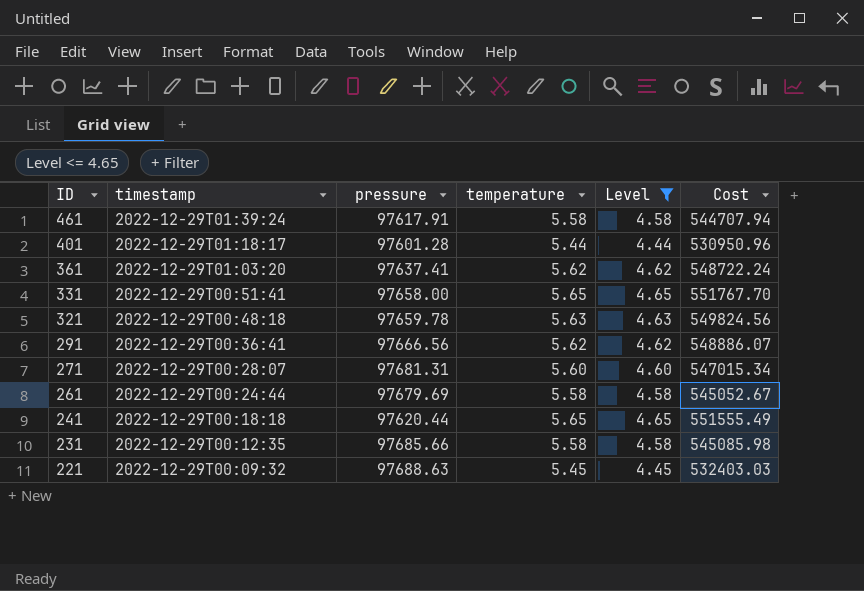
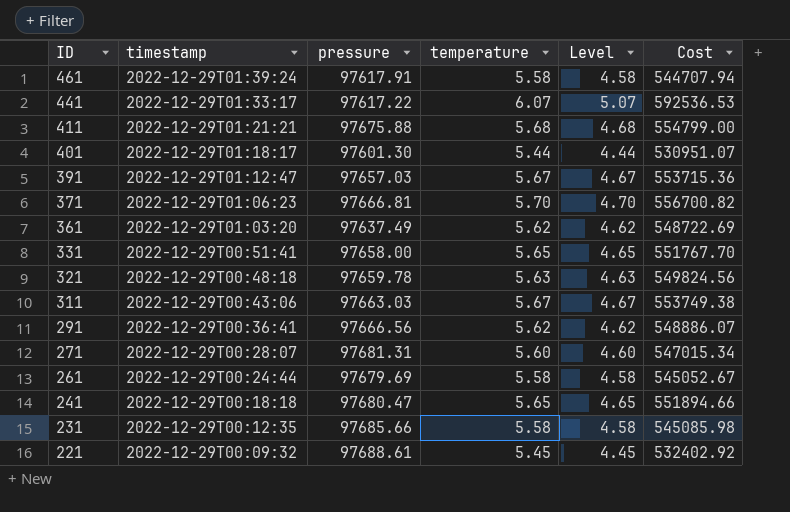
filter: Level <= 4.65 -> none
401 | pressure: 97601.28 -> 97601.30
401 | Cost: 530950.96 -> 530951.07
361 | pressure: 97637.41 -> 97637.49
361 | Cost: 548722.24 -> 548722.69
241 | pressure: 97620.44 -> 97680.47
241 | Cost: 551555.49 -> 551894.66
221 | pressure: 97688.63 -> 97688.61
221 | Cost: 532403.03 -> 532402.92

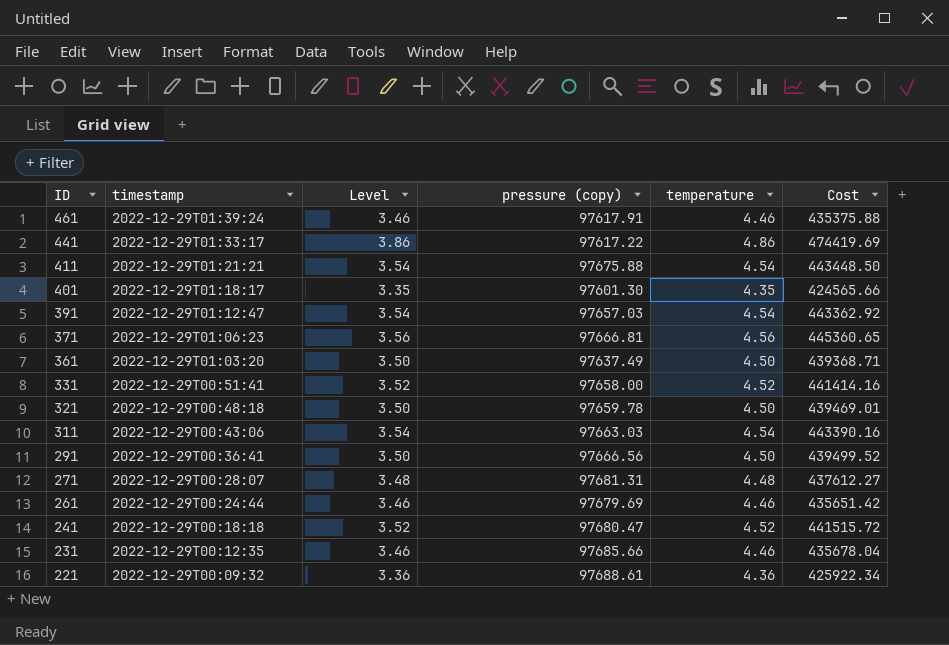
column Level | position: 5 -> 3
column name: pressure -> pressure (copy)
461 | Level: 4.58 -> 3.46
461 | temperature: 5.58 -> 4.46
461 | Cost: 544707.94 -> 435375.88
441 | Level: 5.07 -> 3.86
441 | temperature: 6.07 -> 4.86
441 | Cost: 592536.53 -> 474419.69
411 | Level: 4.68 -> 3.54
411 | temperature: 5.68 -> 4.54
411 | Cost: 554799.00 -> 443448.50
401 | Level: 4.44 -> 3.35
401 | temperature: 5.44 -> 4.35
401 | Cost: 530951.07 -> 424565.66
391 | Level: 4.67 -> 3.54
391 | temperature: 5.67 -> 4.54
391 | Cost: 553715.36 -> 443362.92
371 | Level: 4.70 -> 3.56
371 | temperature: 5.70 -> 4.56
371 | Cost: 556700.82 -> 445360.65
361 | Level: 4.62 -> 3.50
361 | temperature: 5.62 -> 4.50
361 | Cost: 548722.69 -> 439368.71
331 | Level: 4.65 -> 3.52
331 | temperature: 5.65 -> 4.52
331 | Cost: 551767.70 -> 441414.16
321 | Level: 4.63 -> 3.50
321 | temperature: 5.63 -> 4.50
321 | Cost: 549824.56 -> 439469.01
311 | Level: 4.67 -> 3.54
311 | temperature: 5.67 -> 4.54
311 | Cost: 553749.38 -> 443390.16
291 | Level: 4.62 -> 3.50
291 | temperature: 5.62 -> 4.50
291 | Cost: 548886.07 -> 439499.52
271 | Level: 4.60 -> 3.48
271 | temperature: 5.60 -> 4.48
271 | Cost: 547015.34 -> 437612.27
261 | Level: 4.58 -> 3.46
261 | temperature: 5.58 -> 4.46
261 | Cost: 545052.67 -> 435651.42
241 | Level: 4.65 -> 3.52
241 | temperature: 5.65 -> 4.52
241 | Cost: 551894.66 -> 441515.72
231 | Level: 4.58 -> 3.46
231 | temperature: 5.58 -> 4.46
231 | Cost: 545085.98 -> 435678.04
221 | Level: 4.45 -> 3.36
221 | temperature: 5.45 -> 4.36
221 | Cost: 532402.92 -> 425922.34

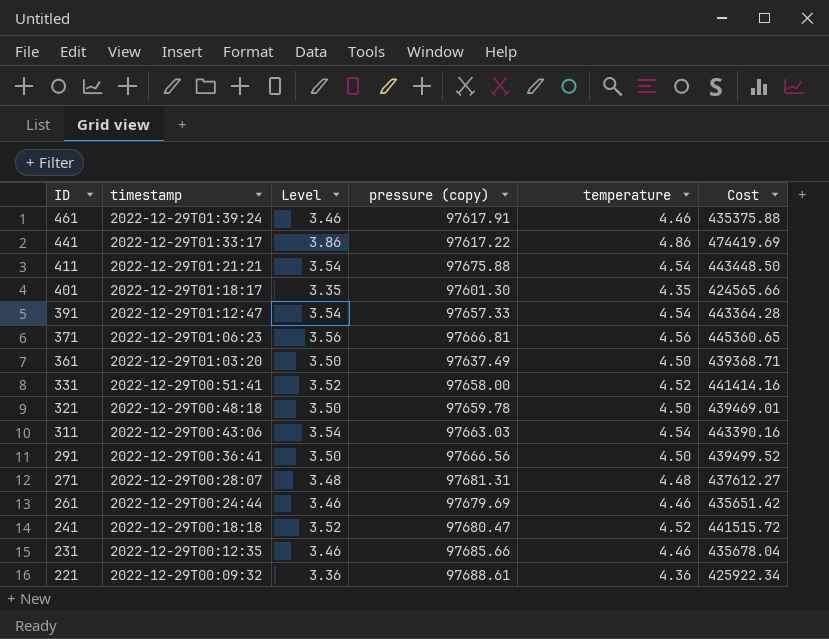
391 | pressure (copy): 97657.03 -> 97657.33
391 | Cost: 443362.92 -> 443364.28

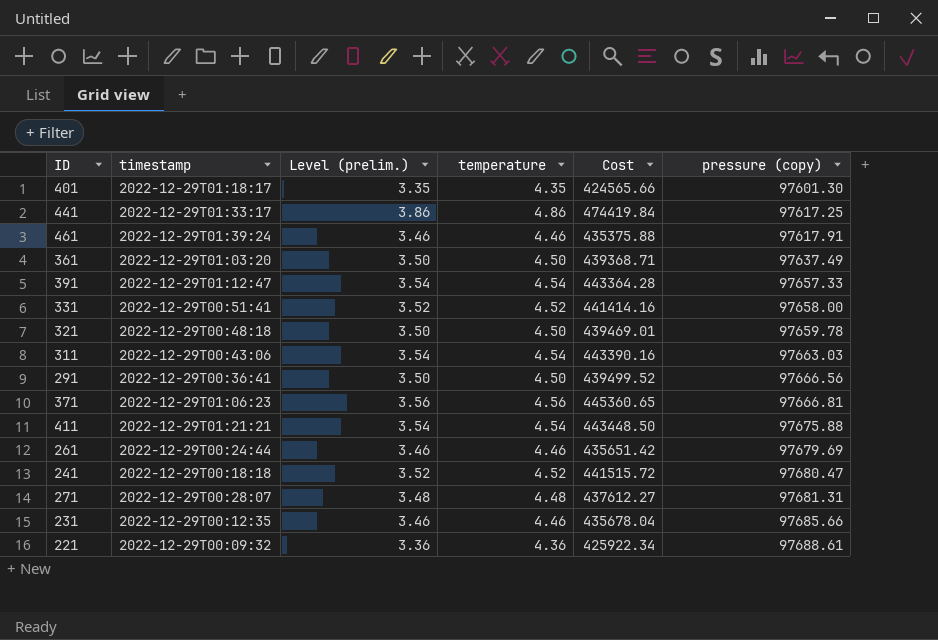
row order: ID descending -> pressure (copy) ascending
column name: Level -> Level (prelim.)
column pressure (copy) | position: 4 -> 6
441 | Cost: 474419.69 -> 474419.84
441 | pressure (copy): 97617.22 -> 97617.25

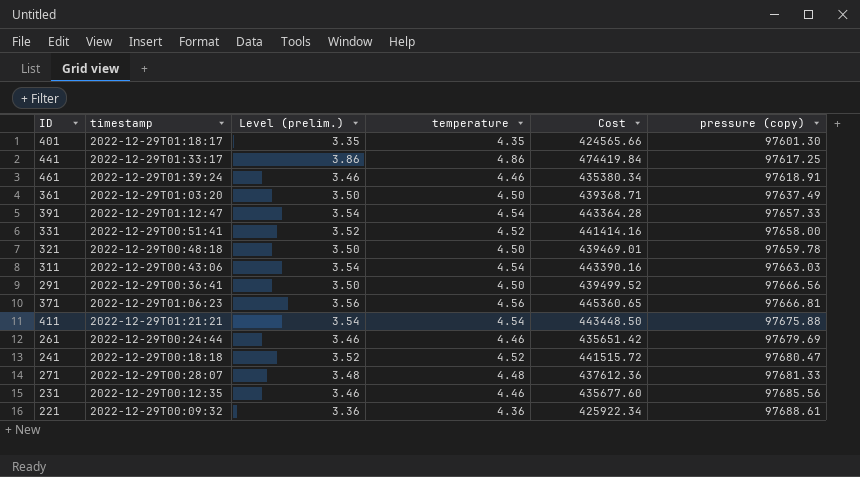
461 | Cost: 435375.88 -> 435380.34
461 | pressure (copy): 97617.91 -> 97618.91
271 | Cost: 437612.27 -> 437612.36
271 | pressure (copy): 97681.31 -> 97681.33
231 | Cost: 435678.04 -> 435677.60
231 | pressure (copy): 97685.66 -> 97685.56

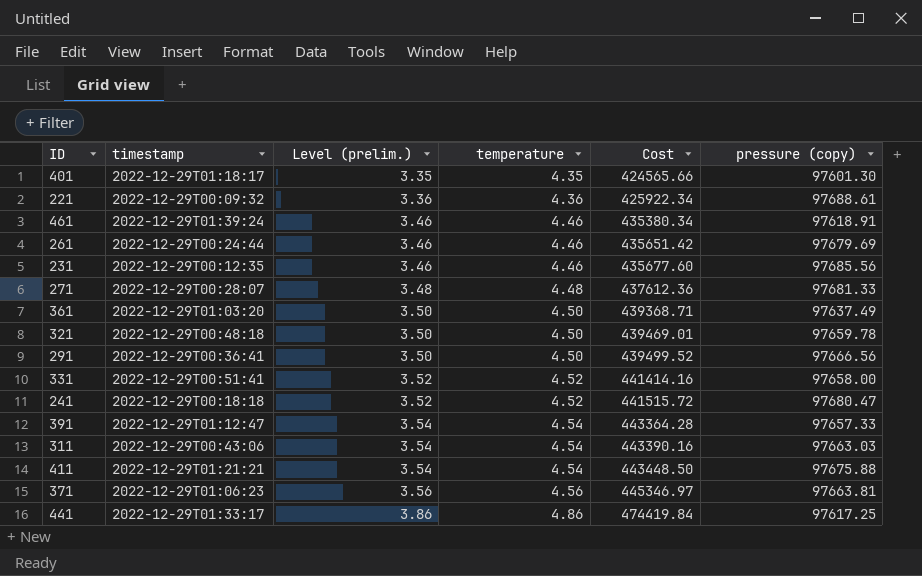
row order: pressure (copy) ascending -> Level (prelim.) ascending
371 | Cost: 445360.65 -> 445346.97
371 | pressure (copy): 97666.81 -> 97663.81

